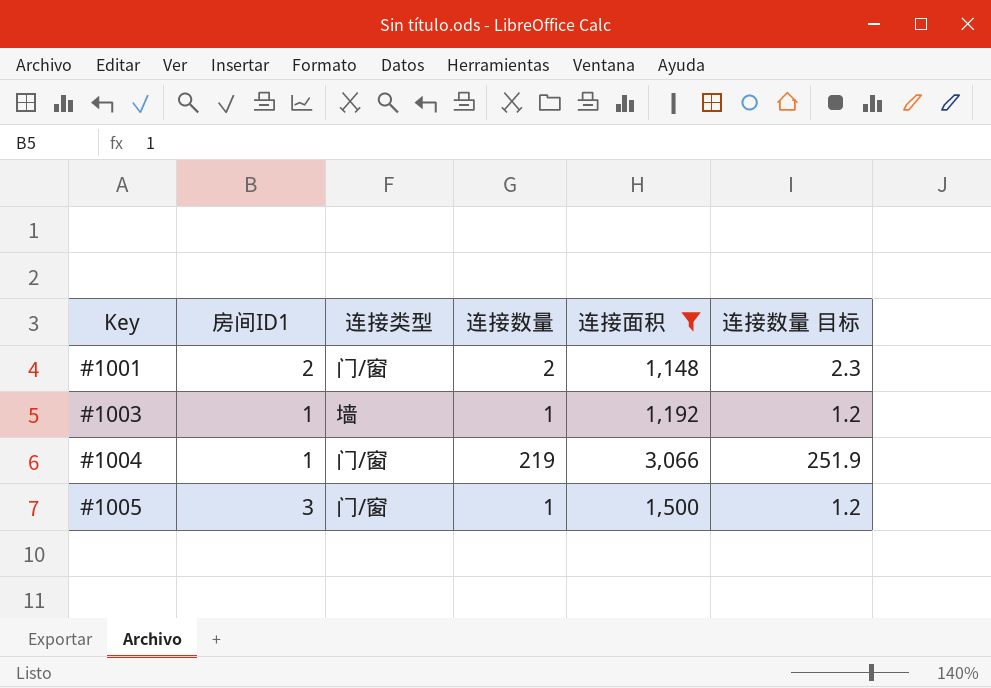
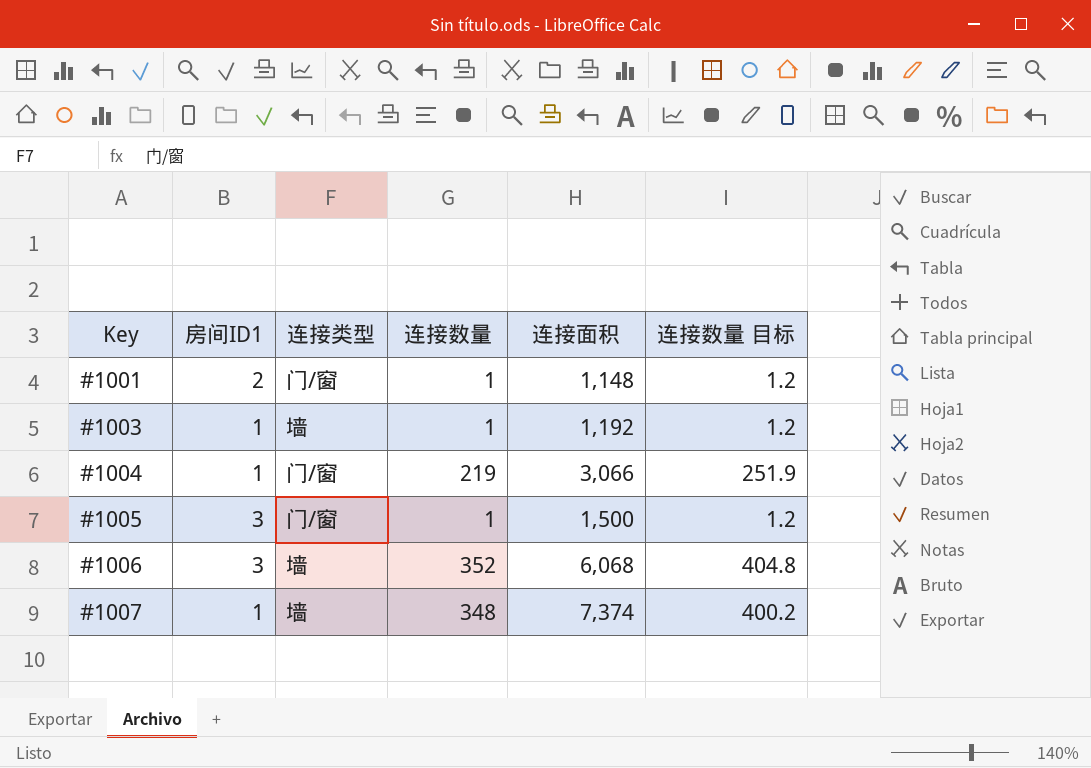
filter: 连接面积 <= 3,066 -> none
#1001 | 连接数量: 2 -> 1
#1001 | 连接数量 目标: 2.3 -> 1.2

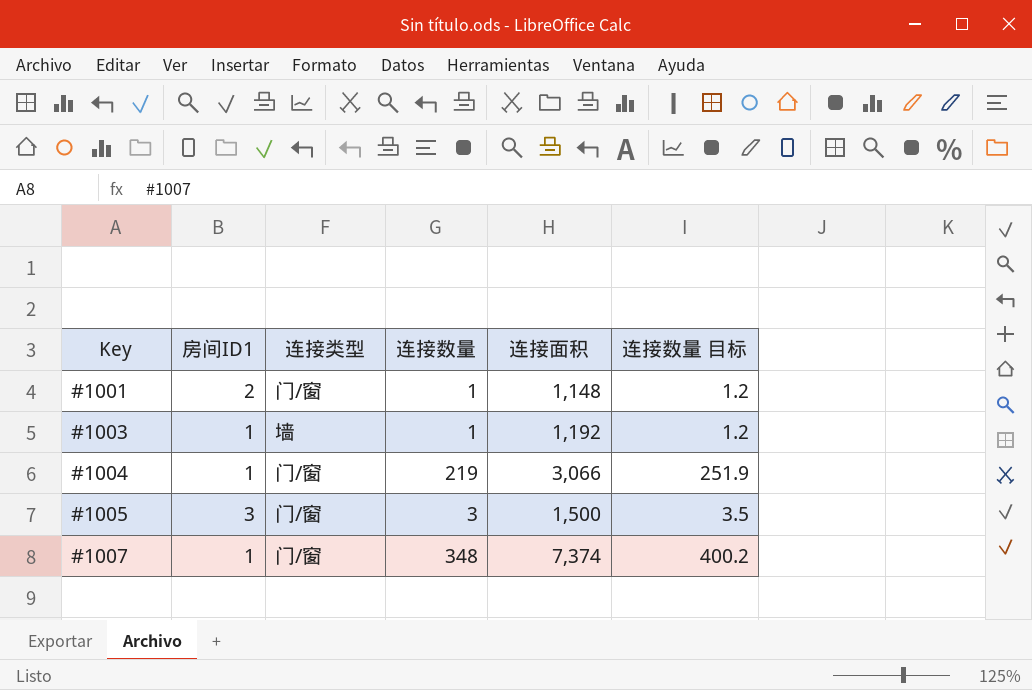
row #1006: 3 | 墙 | 352 | 6,068 | 404.8 -> none
#1005 | 连接数量: 1 -> 3
#1005 | 连接数量 目标: 1.2 -> 3.5
#1007 | 连接类型: 墙 -> 门/窗

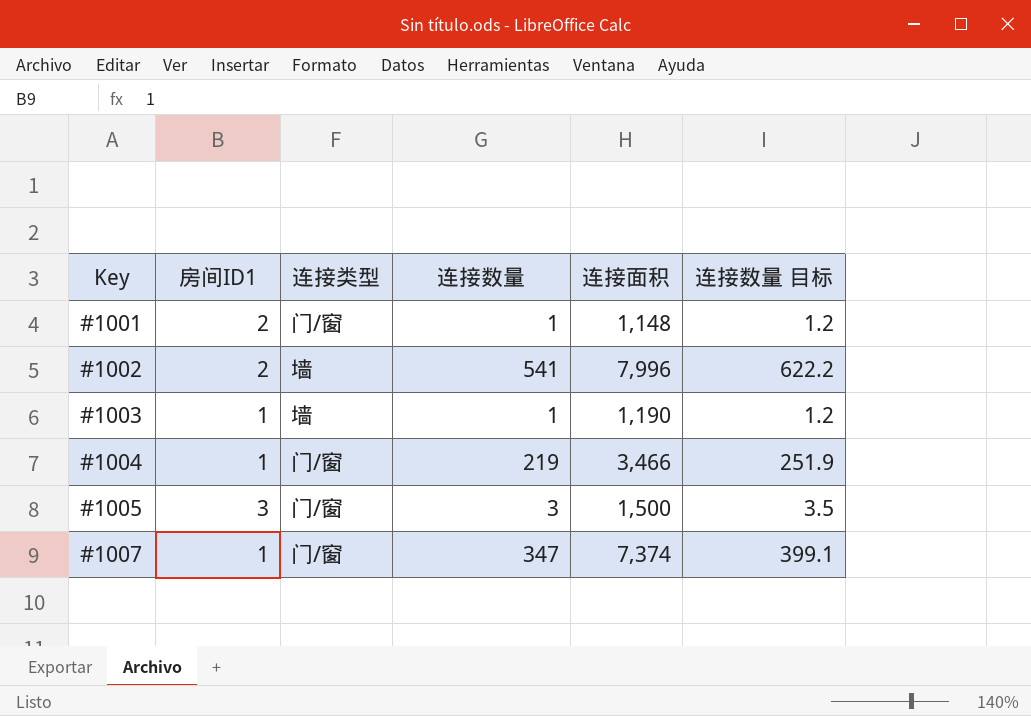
row #1002: none -> 2 | 墙 | 541 | 7,996 | 622.2
#1003 | 连接面积: 1,192 -> 1,190
#1004 | 连接面积: 3,066 -> 3,466
#1007 | 连接数量: 348 -> 347
#1007 | 连接数量 目标: 400.2 -> 399.1

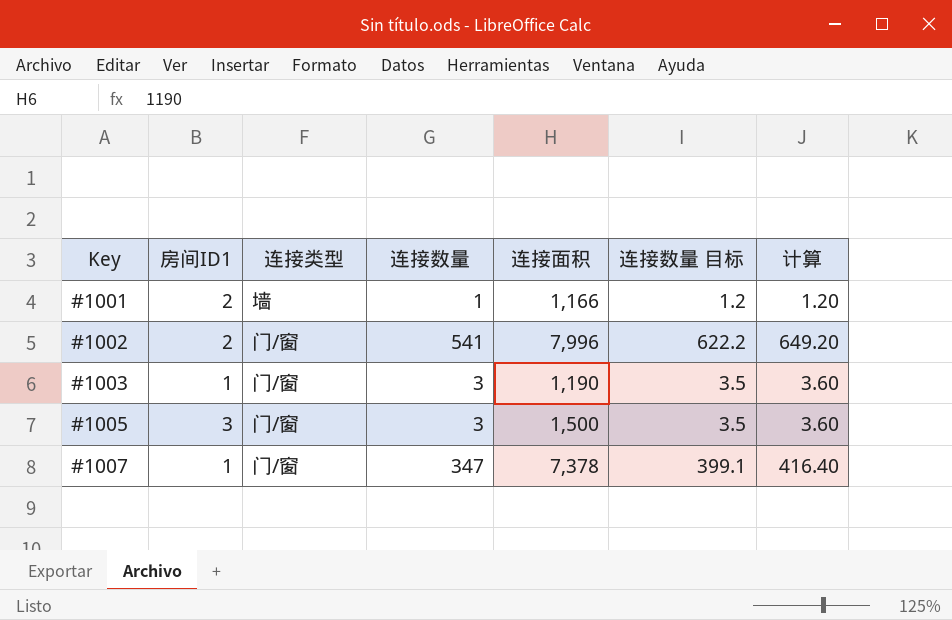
column 计算 | formula: none -> [连接数量] * 1.2
row #1004: 1 | 门/窗 | 219 | 3,466 | 251.9 -> none
#1001 | 连接类型: 门/窗 -> 墙
#1001 | 连接面积: 1,148 -> 1,166
#1002 | 连接类型: 墙 -> 门/窗
#1003 | 连接类型: 墙 -> 门/窗
#1003 | 连接数量: 1 -> 3
#1003 | 连接数量 目标: 1.2 -> 3.5
#1007 | 连接面积: 7,374 -> 7,378

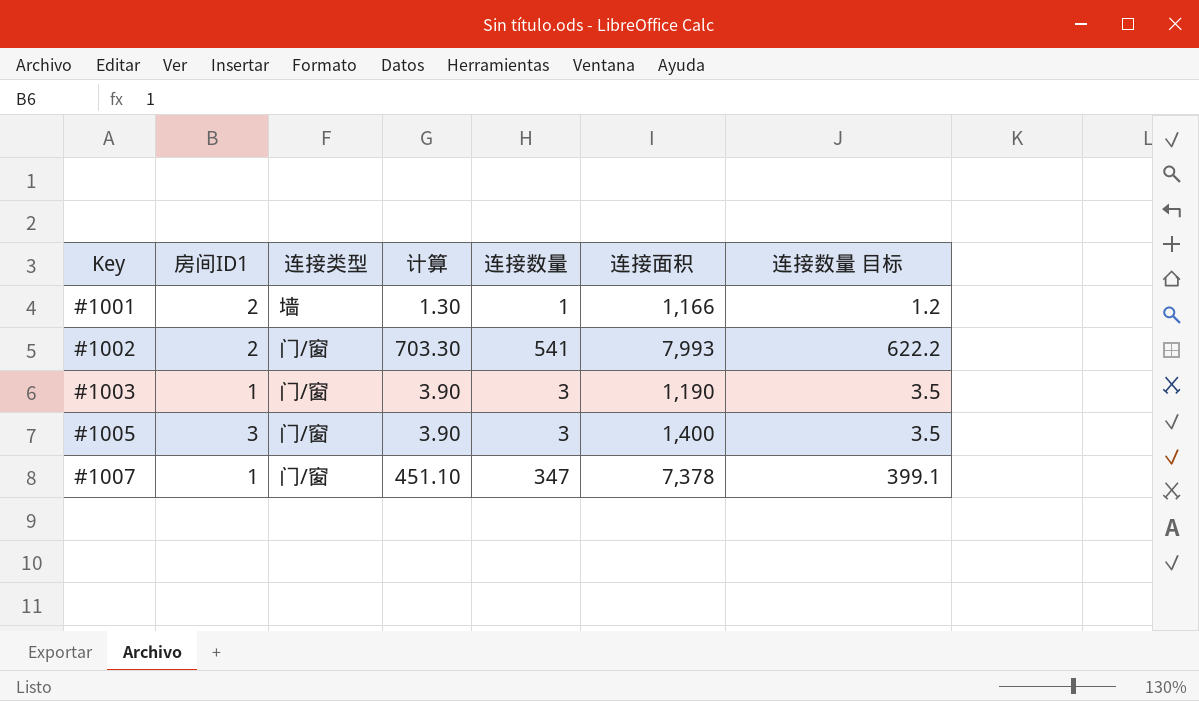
column 计算 | formula: [连接数量] * 1.2 -> [连接数量] * 1.3
column 计算 | position: 7 -> 4
#1002 | 连接面积: 7,996 -> 7,993
#1005 | 连接面积: 1,500 -> 1,400

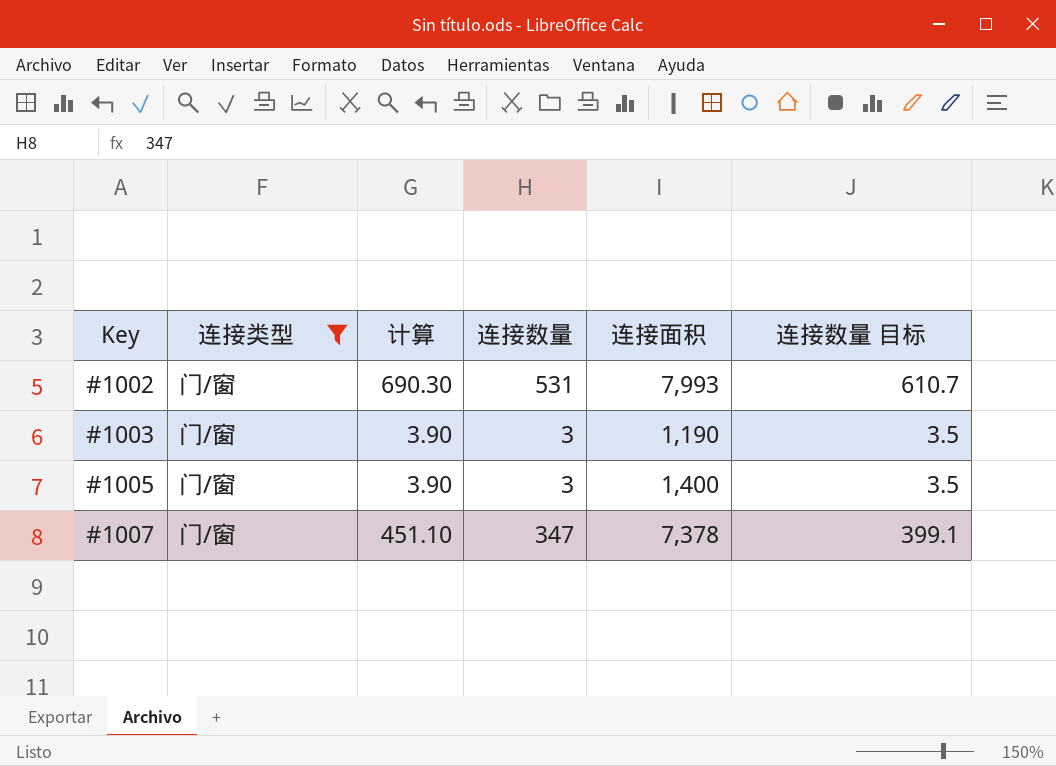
filter: none -> 连接类型 = 门/窗
column 房间ID1 | position: 2 -> none
#1002 | 计算: 703.30 -> 690.30
#1002 | 连接数量: 541 -> 531
#1002 | 连接数量 目标: 622.2 -> 610.7

